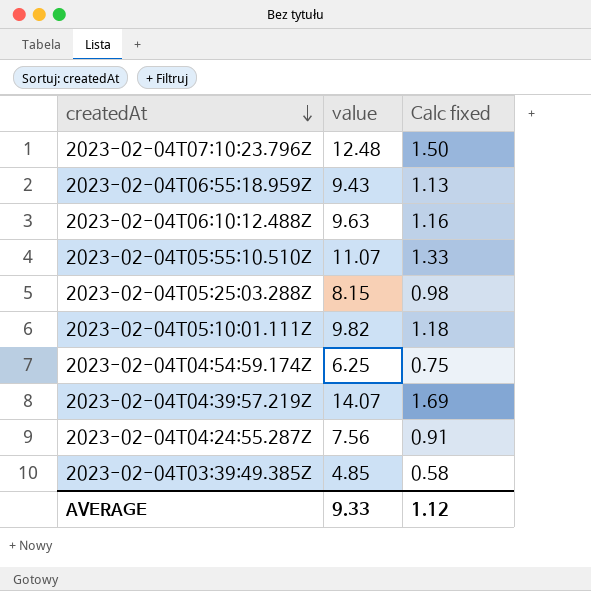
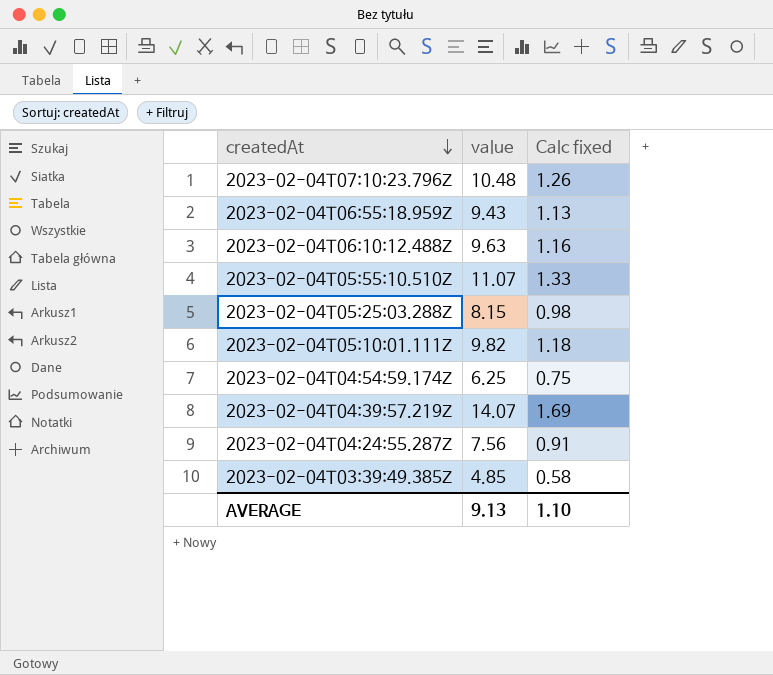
2023-02-04T07:10:23.796Z | value: 12.48 -> 10.48
2023-02-04T07:10:23.796Z | Calc fixed: 1.50 -> 1.26
AVERAGE | value: 9.33 -> 9.13
AVERAGE | Calc fixed: 1.12 -> 1.10

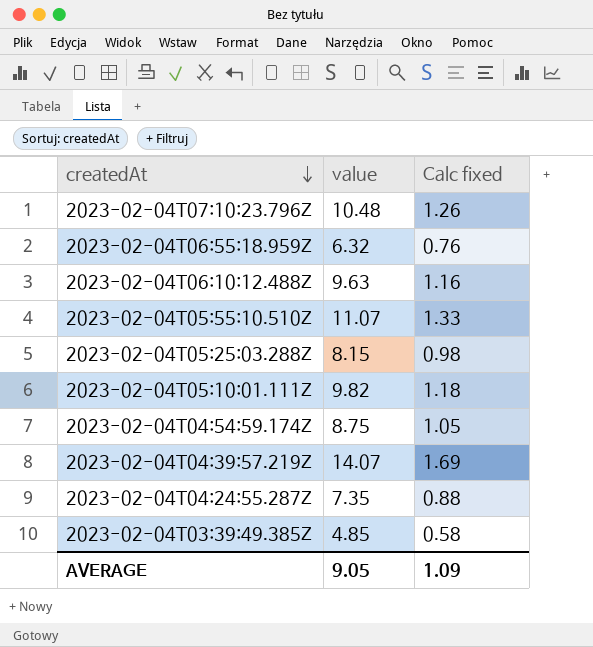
2023-02-04T06:55:18.959Z | value: 9.43 -> 6.32
2023-02-04T06:55:18.959Z | Calc fixed: 1.13 -> 0.76
2023-02-04T04:54:59.174Z | value: 6.25 -> 8.75
2023-02-04T04:54:59.174Z | Calc fixed: 0.75 -> 1.05
2023-02-04T04:24:55.287Z | value: 7.56 -> 7.35
2023-02-04T04:24:55.287Z | Calc fixed: 0.91 -> 0.88
AVERAGE | value: 9.13 -> 9.05
AVERAGE | Calc fixed: 1.10 -> 1.09

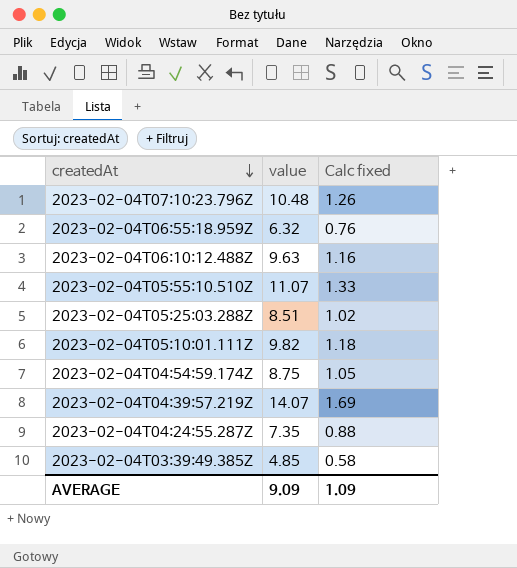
2023-02-04T05:25:03.288Z | value: 8.15 -> 8.51
2023-02-04T05:25:03.288Z | Calc fixed: 0.98 -> 1.02
AVERAGE | value: 9.05 -> 9.09

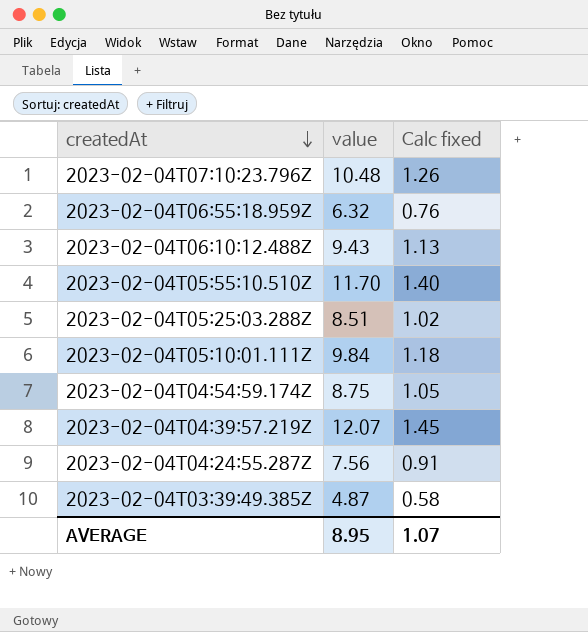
2023-02-04T06:10:12.488Z | value: 9.63 -> 9.43
2023-02-04T06:10:12.488Z | Calc fixed: 1.16 -> 1.13
2023-02-04T05:55:10.510Z | value: 11.07 -> 11.70
2023-02-04T05:55:10.510Z | Calc fixed: 1.33 -> 1.40
2023-02-04T05:10:01.111Z | value: 9.82 -> 9.84
2023-02-04T04:39:57.219Z | value: 14.07 -> 12.07
2023-02-04T04:39:57.219Z | Calc fixed: 1.69 -> 1.45
2023-02-04T04:24:55.287Z | value: 7.35 -> 7.56
2023-02-04T04:24:55.287Z | Calc fixed: 0.88 -> 0.91
2023-02-04T03:39:49.385Z | value: 4.85 -> 4.87
AVERAGE | value: 9.09 -> 8.95
AVERAGE | Calc fixed: 1.09 -> 1.07

